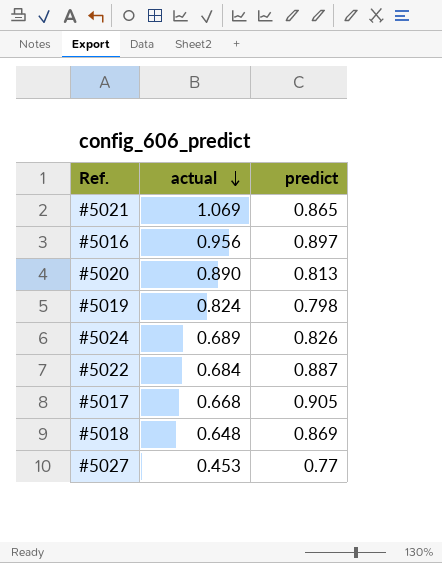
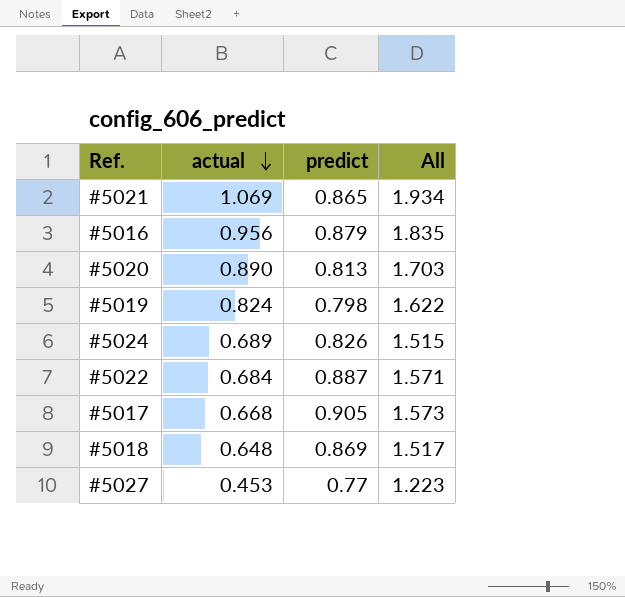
column All | formula: none -> [actual] + [predict]
#5016 | predict: 0.897 -> 0.879

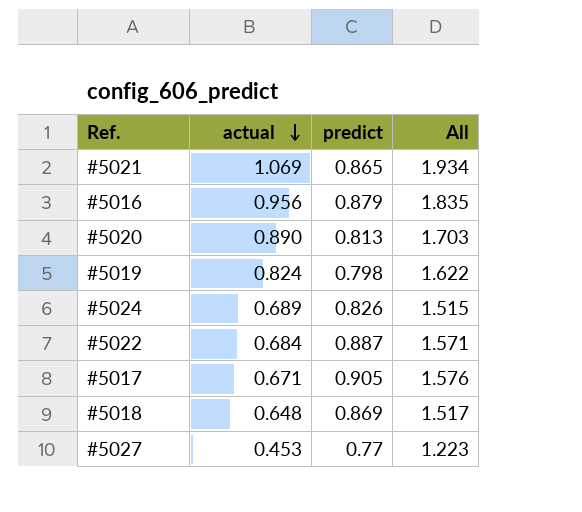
#5017 | actual: 0.668 -> 0.671
#5017 | All: 1.573 -> 1.576

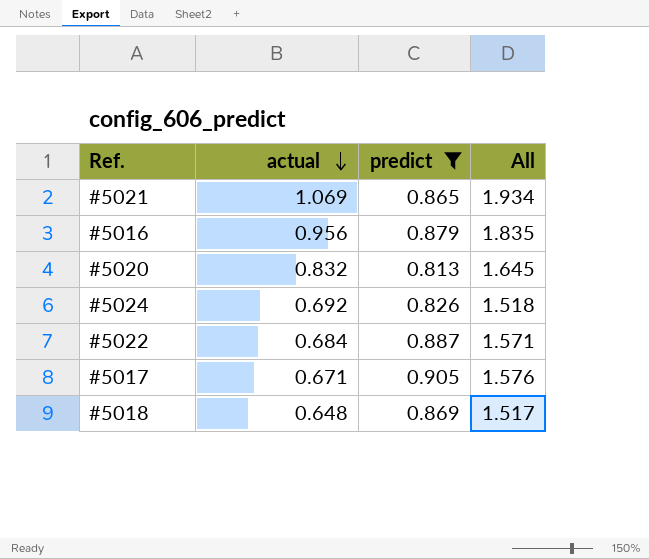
filter: none -> predict >= 0.813
#5020 | actual: 0.890 -> 0.832
#5020 | All: 1.703 -> 1.645
#5024 | actual: 0.689 -> 0.692
#5024 | All: 1.515 -> 1.518

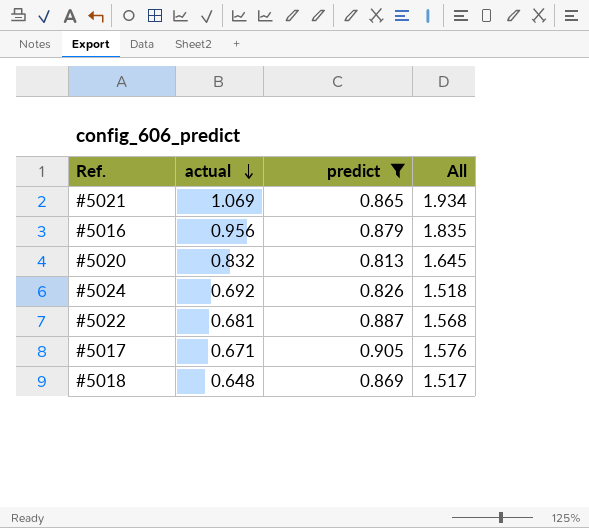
#5022 | actual: 0.684 -> 0.681
#5022 | All: 1.571 -> 1.568

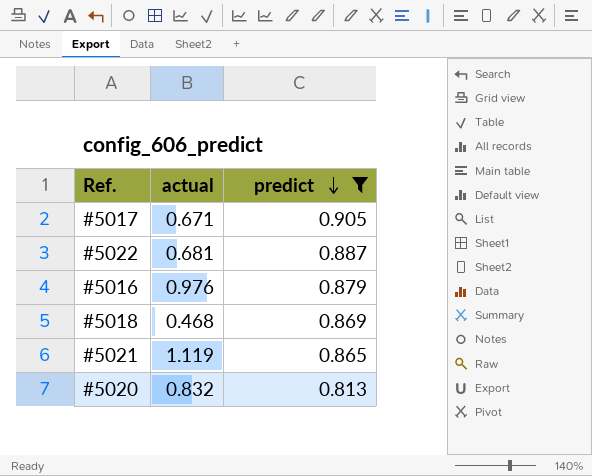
row order: actual descending -> predict descending
column All | formula: [actual] + [predict] -> none
row #5024: 0.692 | 0.826 | 1.518 -> none
#5016 | actual: 0.956 -> 0.976
#5018 | actual: 0.648 -> 0.468
#5021 | actual: 1.069 -> 1.119

